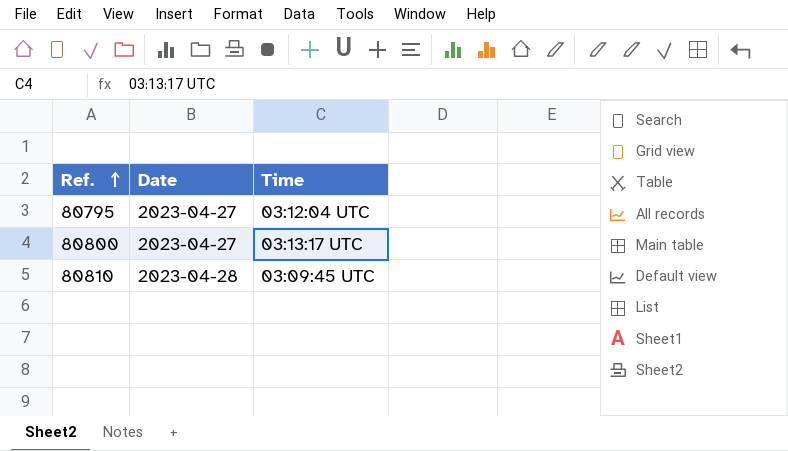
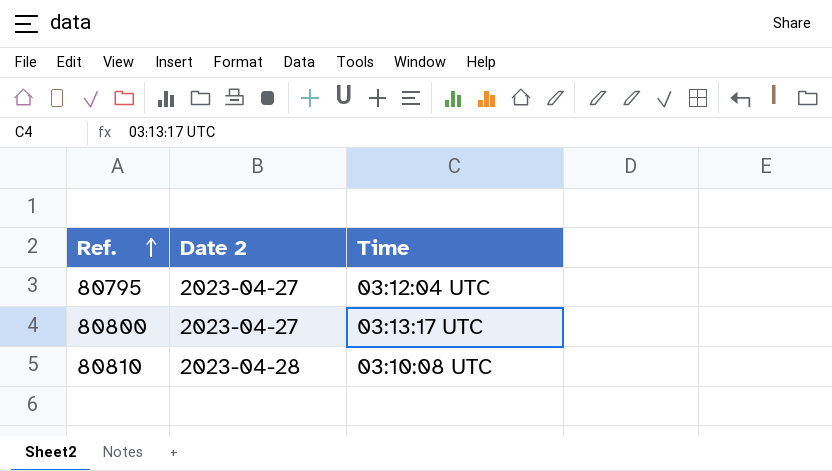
column name: Date -> Date 2
80810 | Time: 03:09:45 UTC -> 03:10:08 UTC

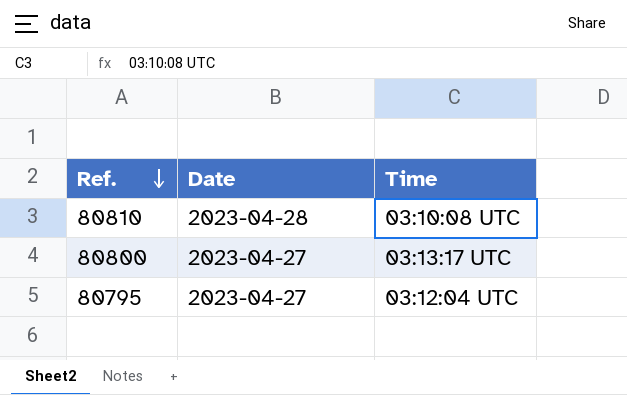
row order: Ref. ascending -> Ref. descending
column name: Date 2 -> Date

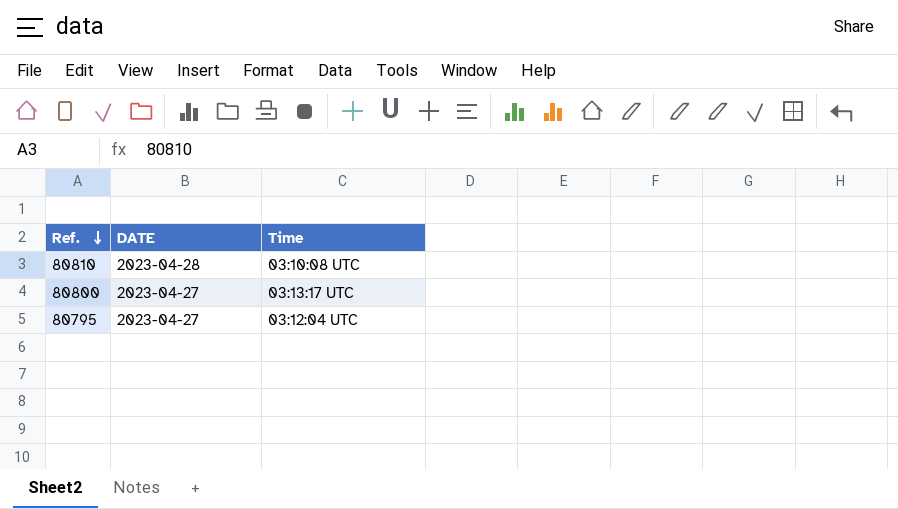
column name: Date -> DATE

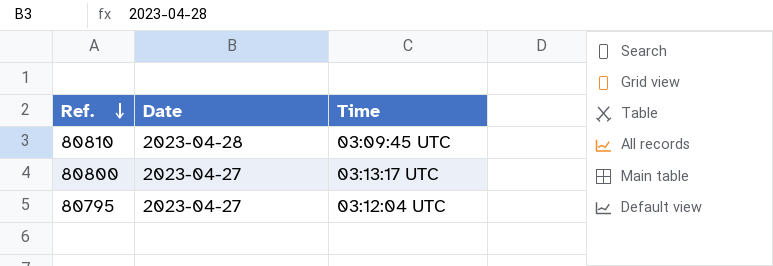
column name: DATE -> Date
80810 | Time: 03:10:08 UTC -> 03:09:45 UTC

